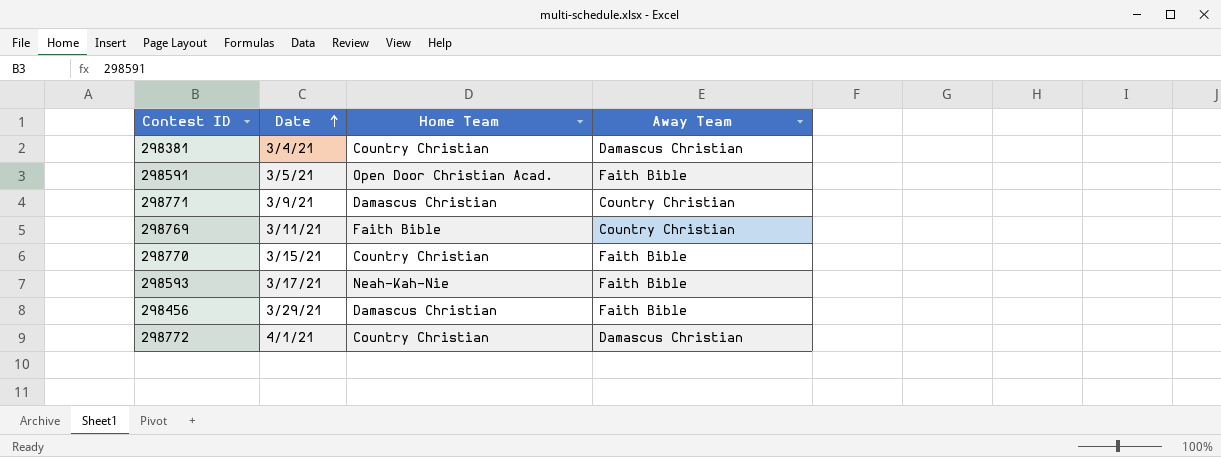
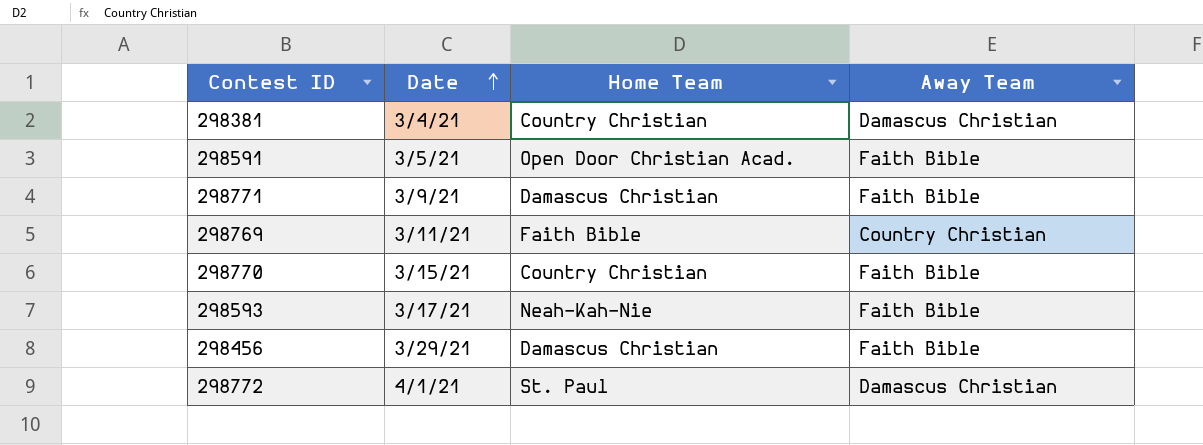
298771 | Away Team: Country Christian -> Faith Bible
298772 | Home Team: Country Christian -> St. Paul

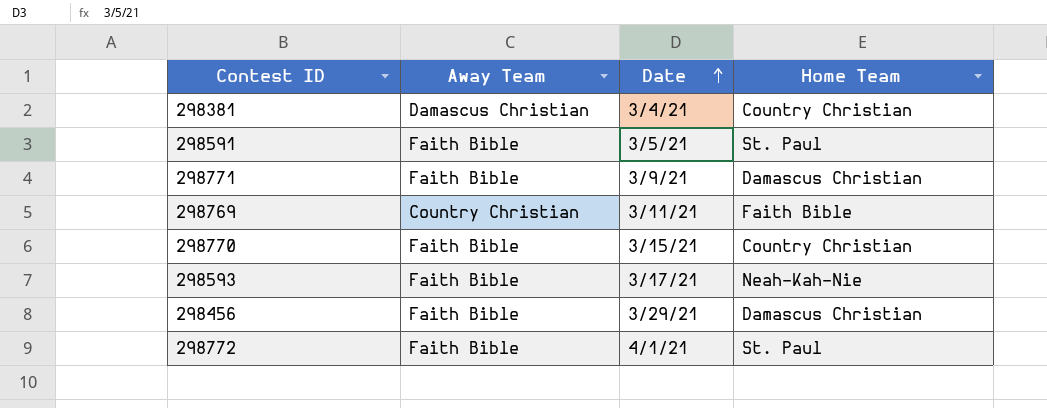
column Away Team | position: 4 -> 2
298591 | Home Team: Open Door Christian Acad. -> St. Paul
298772 | Away Team: Damascus Christian -> Faith Bible

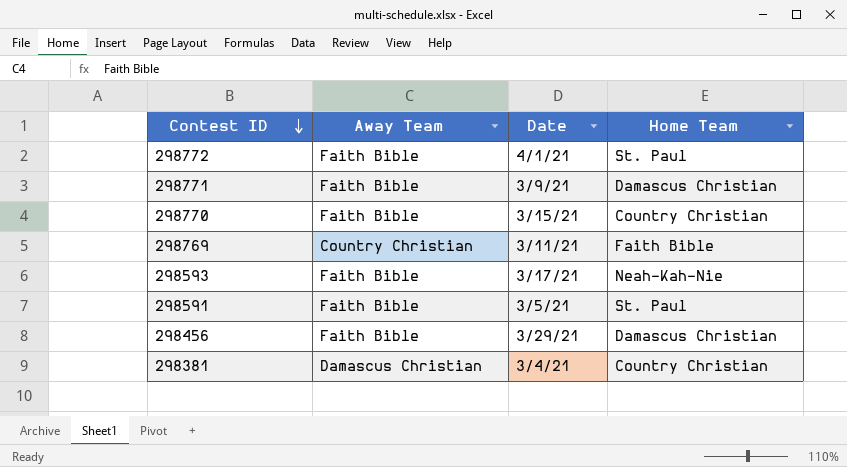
row order: Date ascending -> Contest ID descending

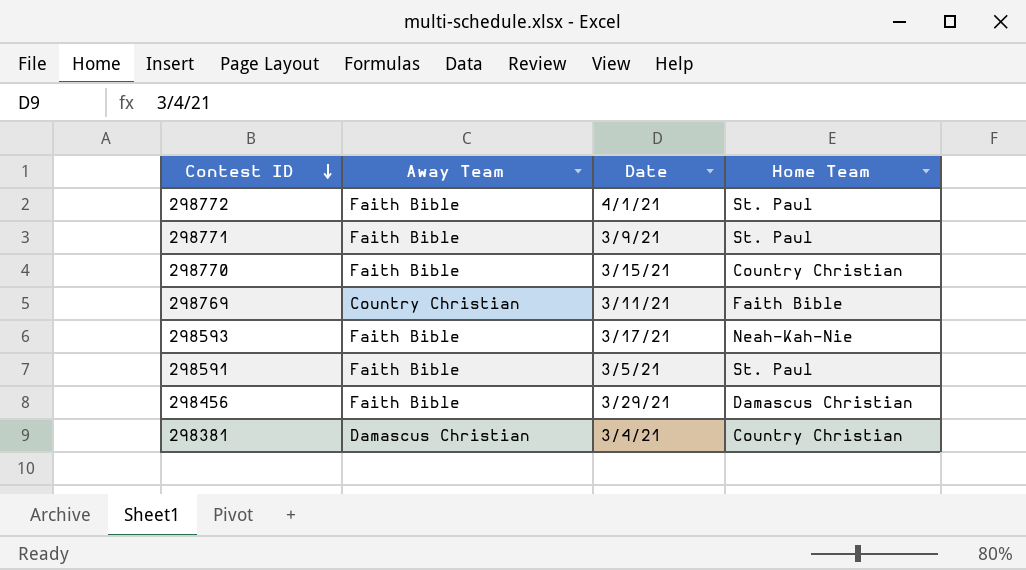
298771 | Home Team: Damascus Christian -> St. Paul

